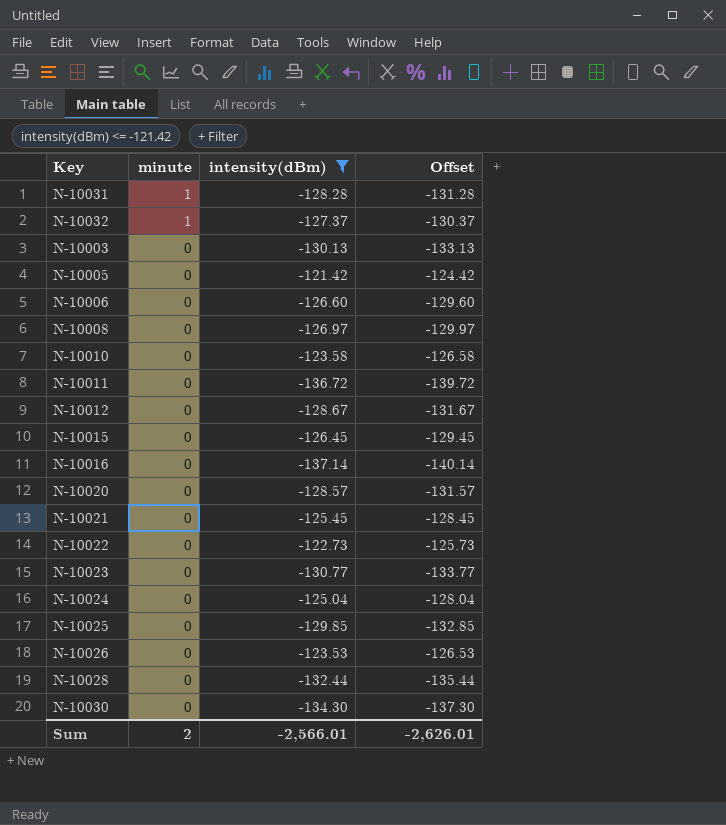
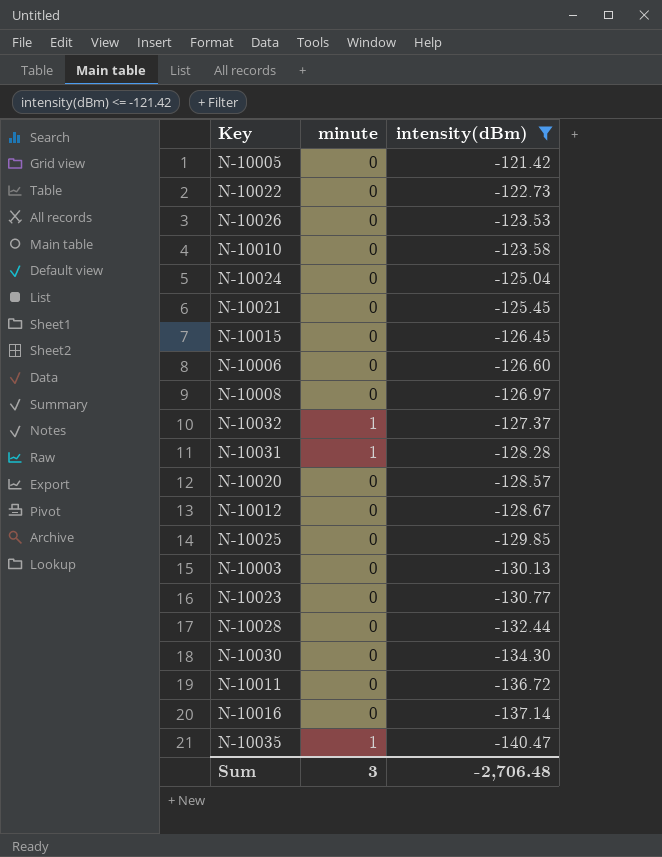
row order: minute descending -> intensity(dBm) descending
column Offset | formula: [intensity(dBm)] - 3 -> none
row N-10035: none -> 1 | -140.47
Sum | minute: 2 -> 3
Sum | intensity(dBm): -2,566.01 -> -2,706.48

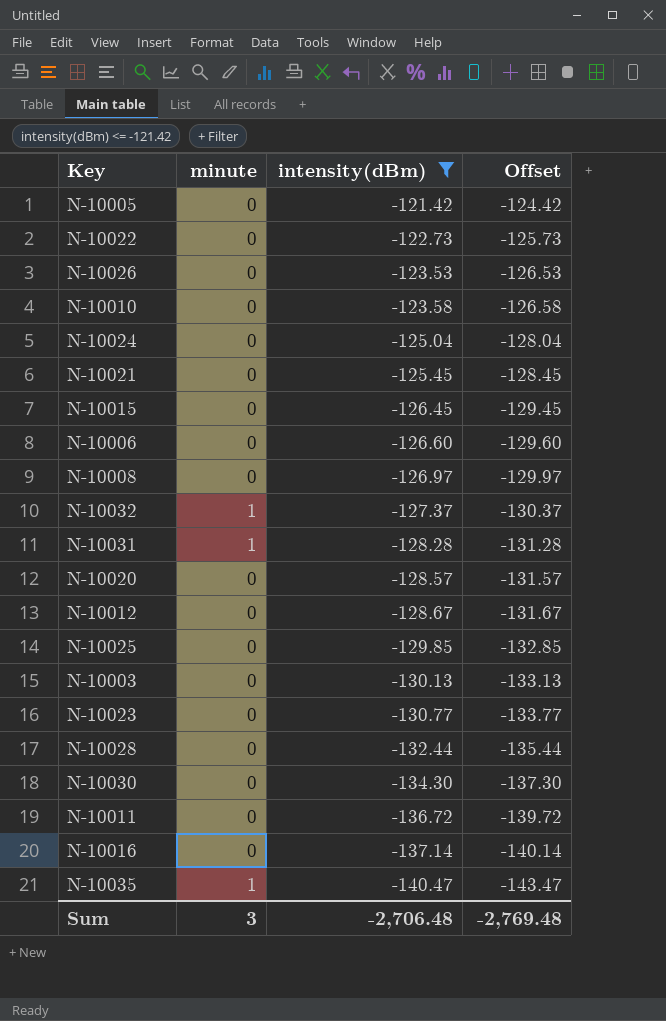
column Offset | formula: none -> [intensity(dBm)] - 3

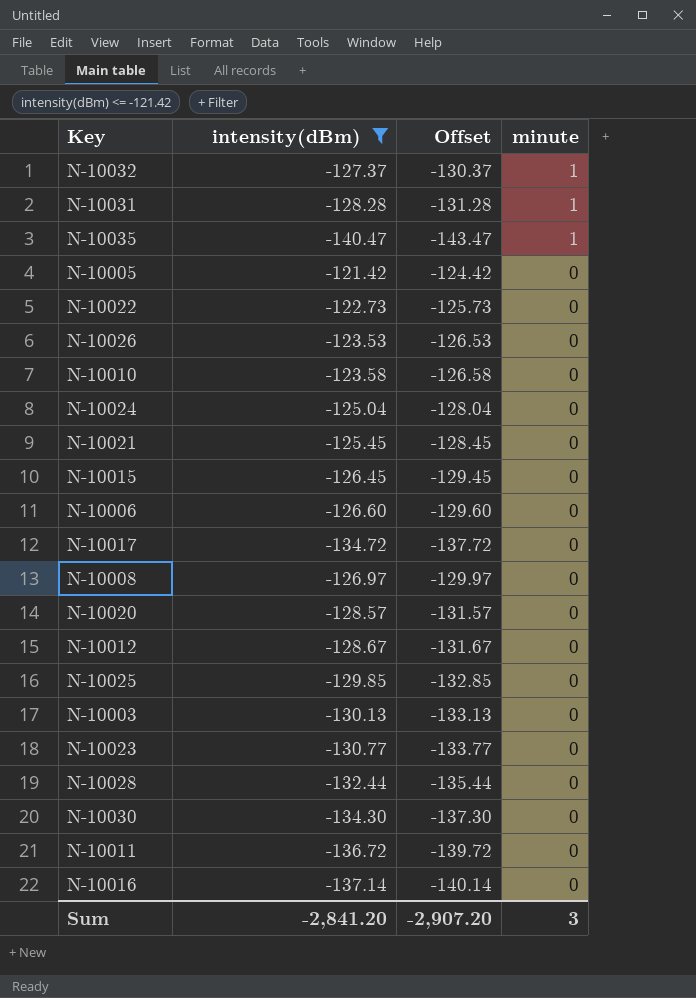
row order: intensity(dBm) descending -> minute descending
column minute | position: 2 -> 4
row N-10017: none -> -134.72 | -137.72 | 0
Sum | intensity(dBm): -2,706.48 -> -2,841.20
Sum | Offset: -2,769.48 -> -2,907.20

